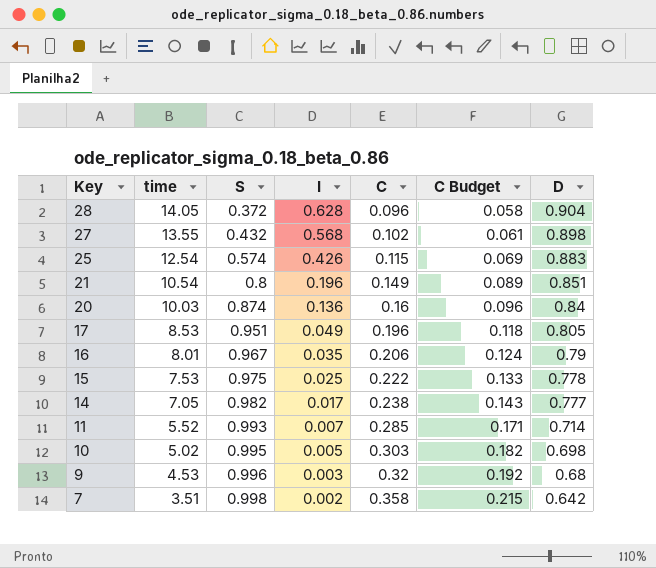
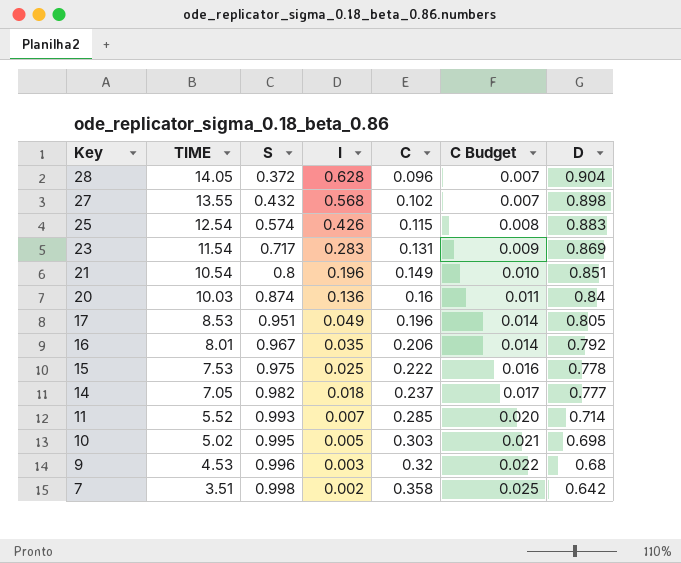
column name: time -> TIME
column C Budget | formula: [C] * 0.6 -> [C] * 0.07
row 23: none -> 11.54 | 0.717 | 0.283 | 0.131 | 0.009 | 0.869
16 | D: 0.79 -> 0.792
14 | I: 0.017 -> 0.018
14 | C: 0.238 -> 0.237

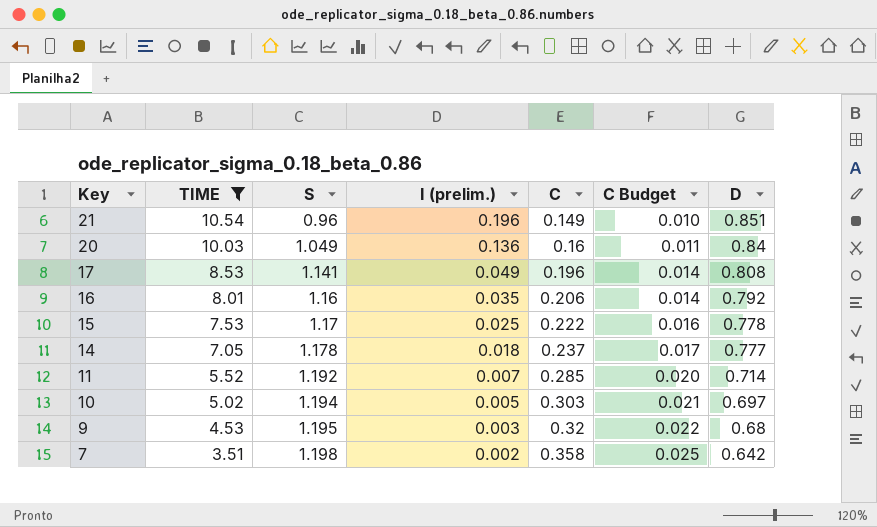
filter: none -> TIME <= 10.54
column name: I -> I (prelim.)
21 | S: 0.8 -> 0.96
20 | S: 0.874 -> 1.049
17 | S: 0.951 -> 1.141
17 | D: 0.805 -> 0.808
16 | S: 0.967 -> 1.16
15 | S: 0.975 -> 1.17
14 | S: 0.982 -> 1.178
11 | S: 0.993 -> 1.192
10 | S: 0.995 -> 1.194
10 | D: 0.698 -> 0.697
9 | S: 0.996 -> 1.195
7 | S: 0.998 -> 1.198

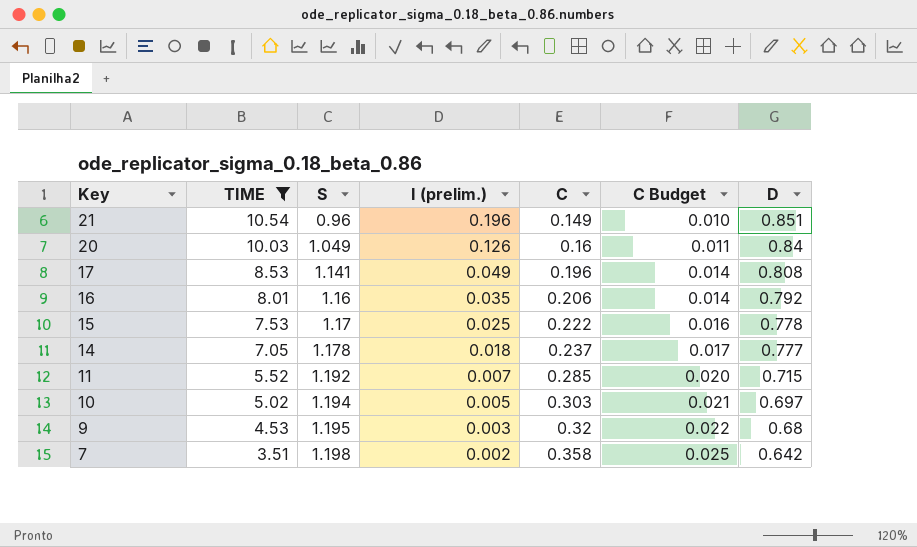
20 | I (prelim.): 0.136 -> 0.126
11 | D: 0.714 -> 0.715

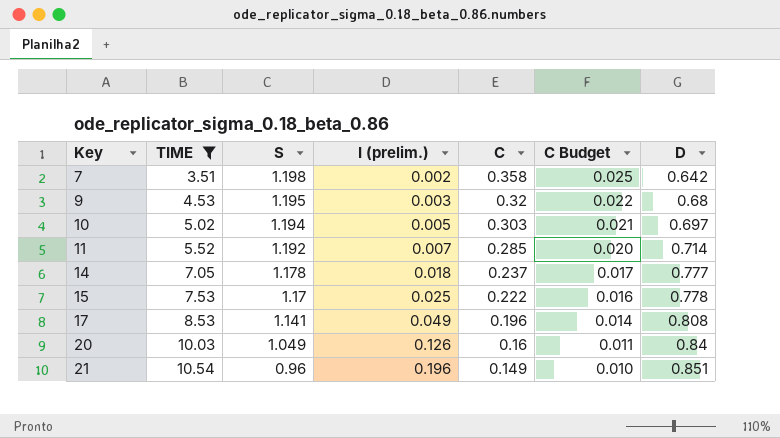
row order: Key descending -> Key ascending
row 16: 8.01 | 1.16 | 0.035 | 0.206 | 0.014 | 0.792 -> none
11 | D: 0.715 -> 0.714

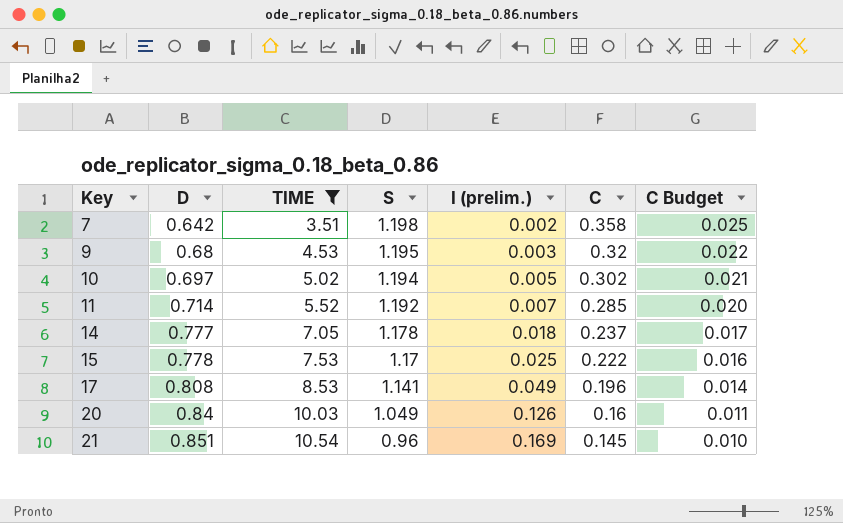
column D | position: 7 -> 2
10 | C: 0.303 -> 0.302
21 | I (prelim.): 0.196 -> 0.169
21 | C: 0.149 -> 0.145

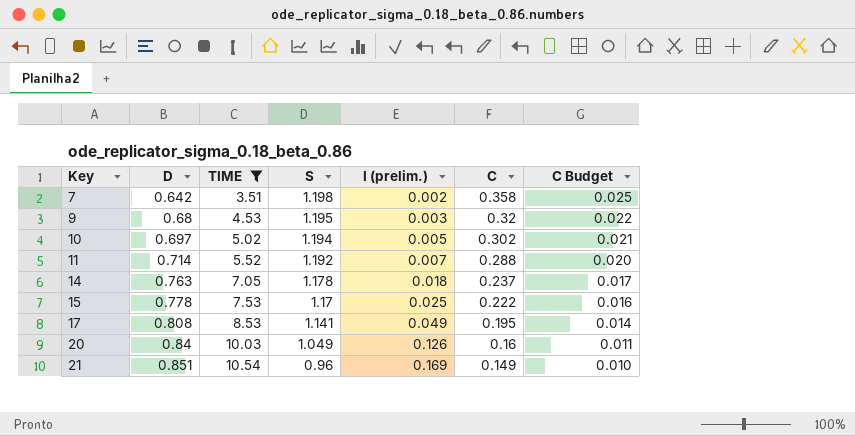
11 | C: 0.285 -> 0.288
14 | D: 0.777 -> 0.763
17 | C: 0.196 -> 0.195
21 | C: 0.145 -> 0.149

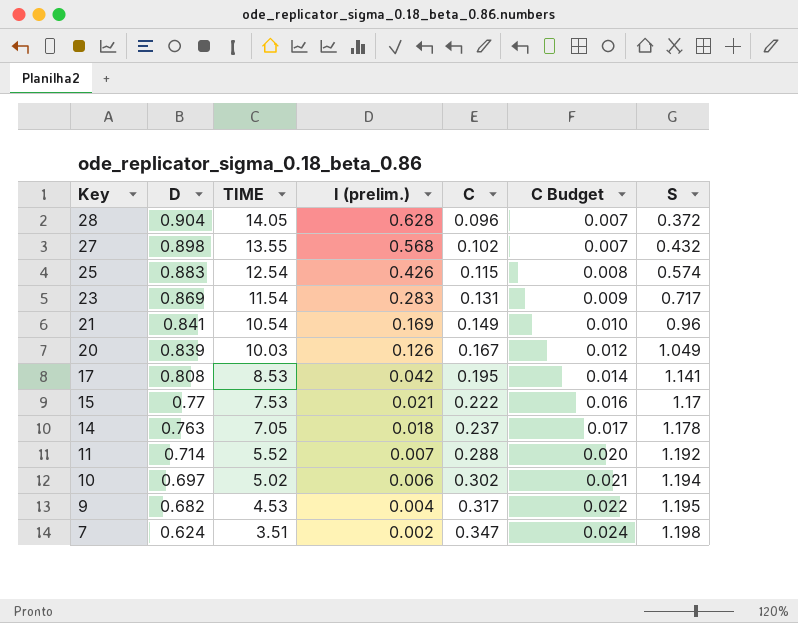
filter: TIME <= 10.54 -> none
row order: Key ascending -> Key descending
column S | position: 4 -> 7
21 | D: 0.851 -> 0.841
20 | D: 0.84 -> 0.839
20 | C: 0.16 -> 0.167
20 | C Budget: 0.011 -> 0.012
17 | I (prelim.): 0.049 -> 0.042
15 | D: 0.778 -> 0.77
15 | I (prelim.): 0.025 -> 0.021
10 | I (prelim.): 0.005 -> 0.006
9 | D: 0.68 -> 0.682
9 | I (prelim.): 0.003 -> 0.004
9 | C: 0.32 -> 0.317
7 | D: 0.642 -> 0.624
7 | C: 0.358 -> 0.347
7 | C Budget: 0.025 -> 0.024

